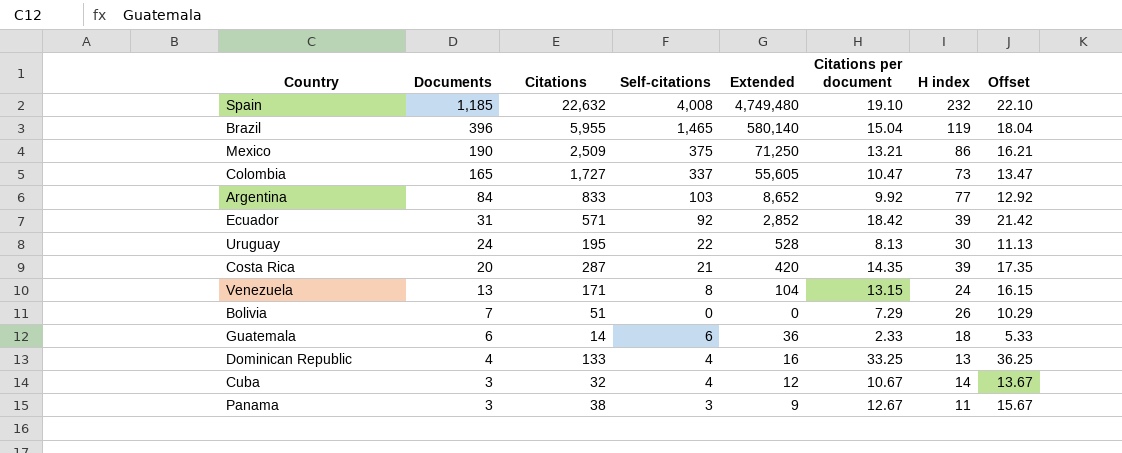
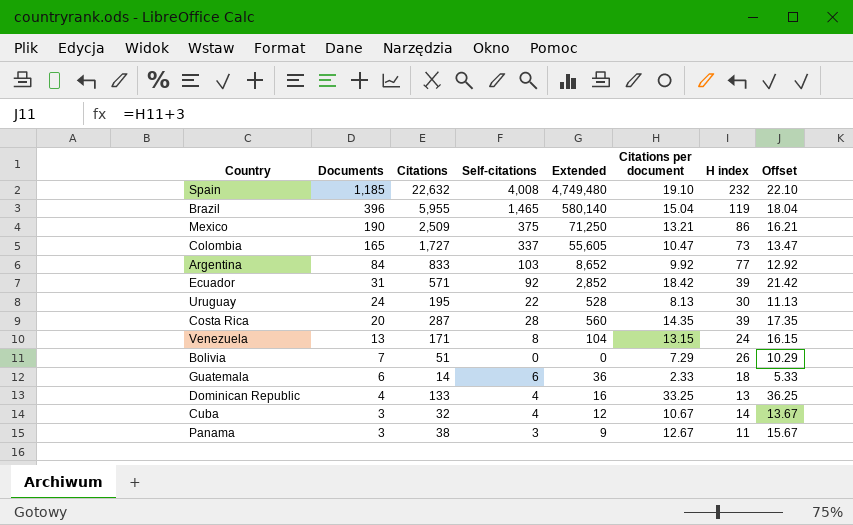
Costa Rica | Self-citations: 21 -> 28
Costa Rica | Extended: 420 -> 560

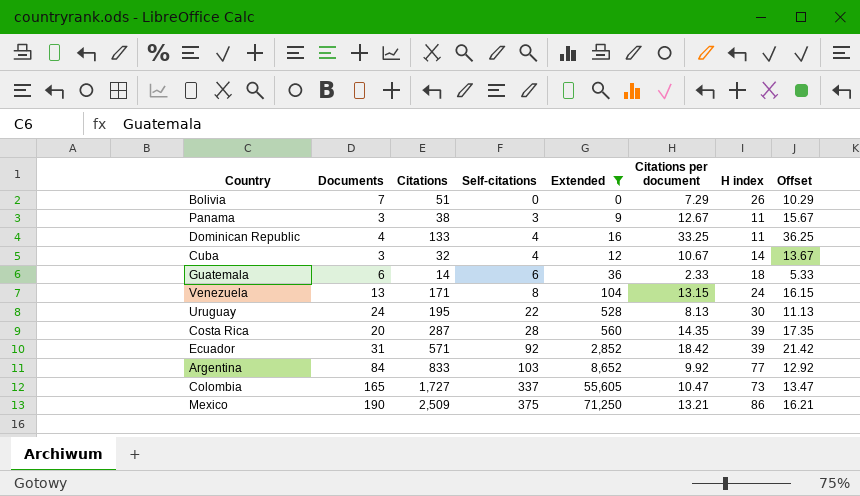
filter: none -> Extended <= 71,250
row order: Documents descending -> Self-citations ascending
Dominican Republic | H index: 13 -> 11

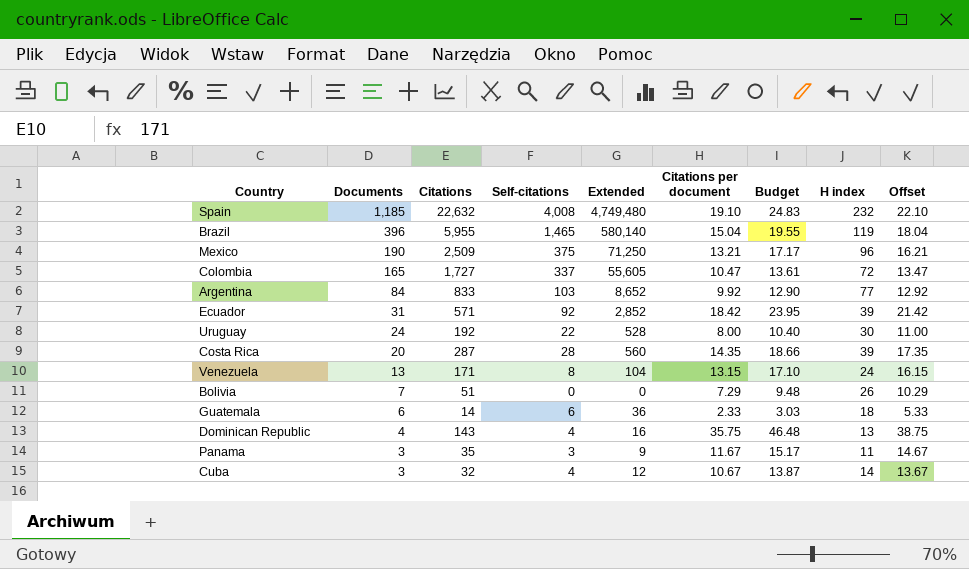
filter: Extended <= 71,250 -> none
row order: Self-citations ascending -> Documents descending
column Budget | formula: none -> [Citations per document] * 1.3
Mexico | H index: 86 -> 96
Colombia | H index: 73 -> 72
Uruguay | Citations: 195 -> 192
Uruguay | Citations per document: 8.13 -> 8.00
Uruguay | Offset: 11.13 -> 11.00
Dominican Republic | Citations: 133 -> 143
Dominican Republic | Citations per document: 33.25 -> 35.75
Dominican Republic | H index: 11 -> 13
Dominican Republic | Offset: 36.25 -> 38.75
Panama | Citations: 38 -> 35
Panama | Citations per document: 12.67 -> 11.67
Panama | Offset: 15.67 -> 14.67

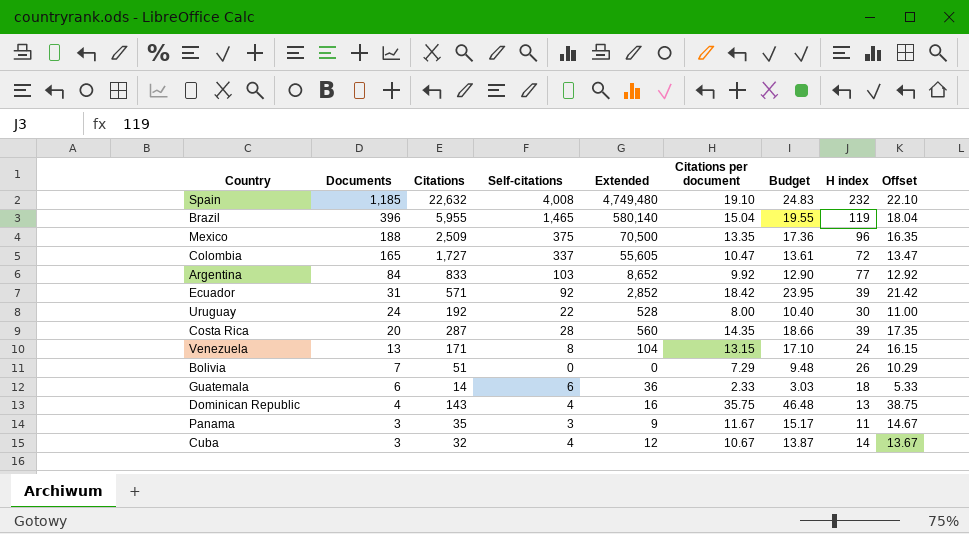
Mexico | Documents: 190 -> 188
Mexico | Extended: 71,250 -> 70,500
Mexico | Citations per document: 13.21 -> 13.35
Mexico | Budget: 17.17 -> 17.36
Mexico | Offset: 16.21 -> 16.35

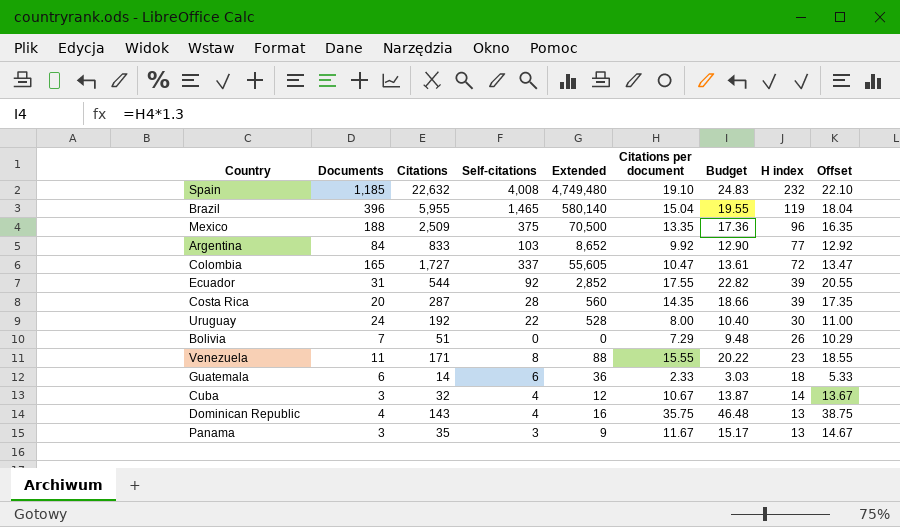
row order: Documents descending -> H index descending
Ecuador | Citations: 571 -> 544
Ecuador | Citations per document: 18.42 -> 17.55
Ecuador | Budget: 23.95 -> 22.82
Ecuador | Offset: 21.42 -> 20.55
Venezuela | Documents: 13 -> 11
Venezuela | Extended: 104 -> 88
Venezuela | Citations per document: 13.15 -> 15.55
Venezuela | Budget: 17.10 -> 20.22
Venezuela | H index: 24 -> 23
Venezuela | Offset: 16.15 -> 18.55
Panama | H index: 11 -> 13

